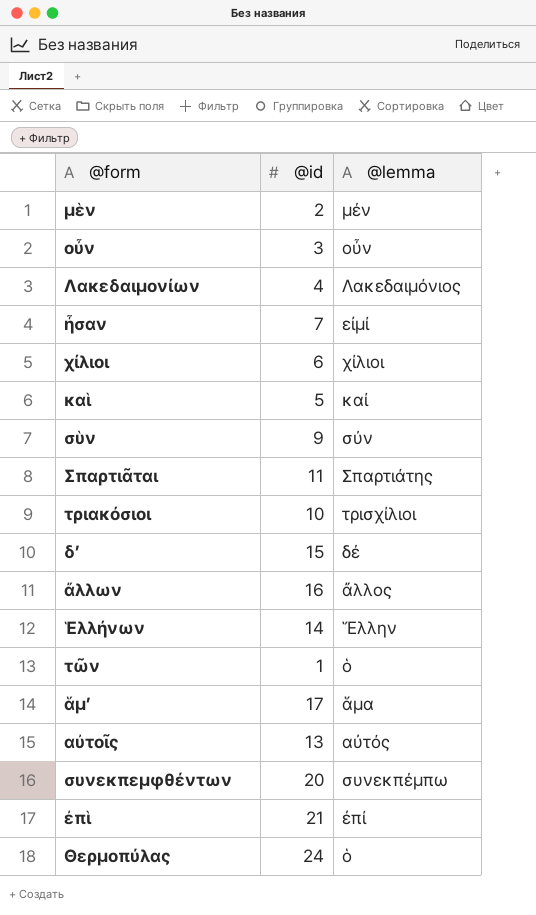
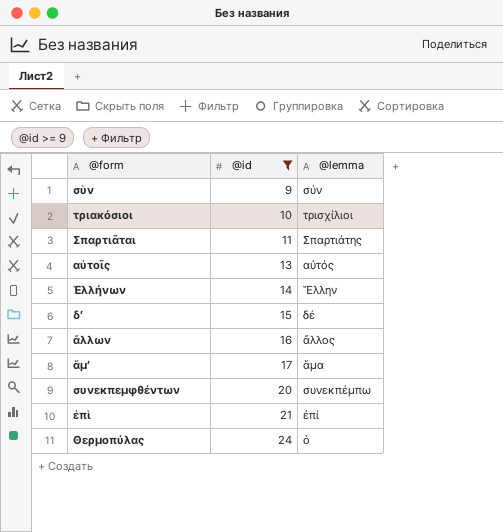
filter: none -> @id >= 9
row order: none -> @id ascending

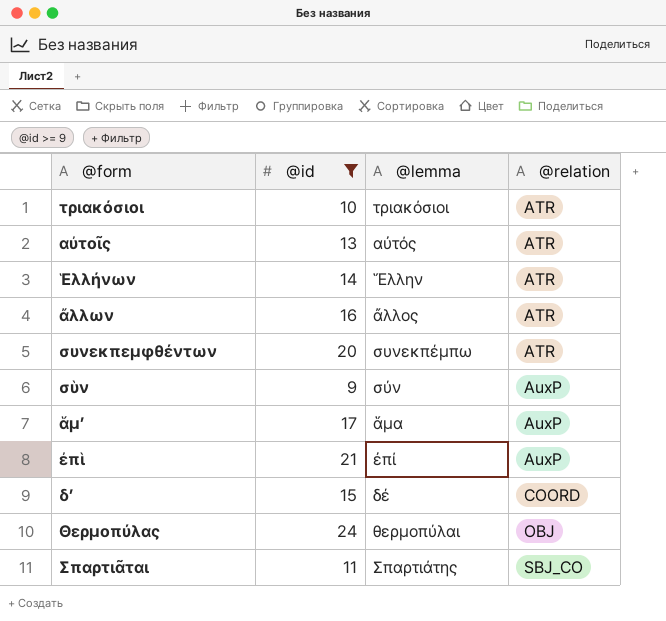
row order: @id ascending -> @relation ascending
column @relation | position: none -> 4
τριακόσιοι | @lemma: τρισχίλιοι -> τριακόσιοι
Θερμοπύλας | @lemma: ὁ -> θερμοπύλαι

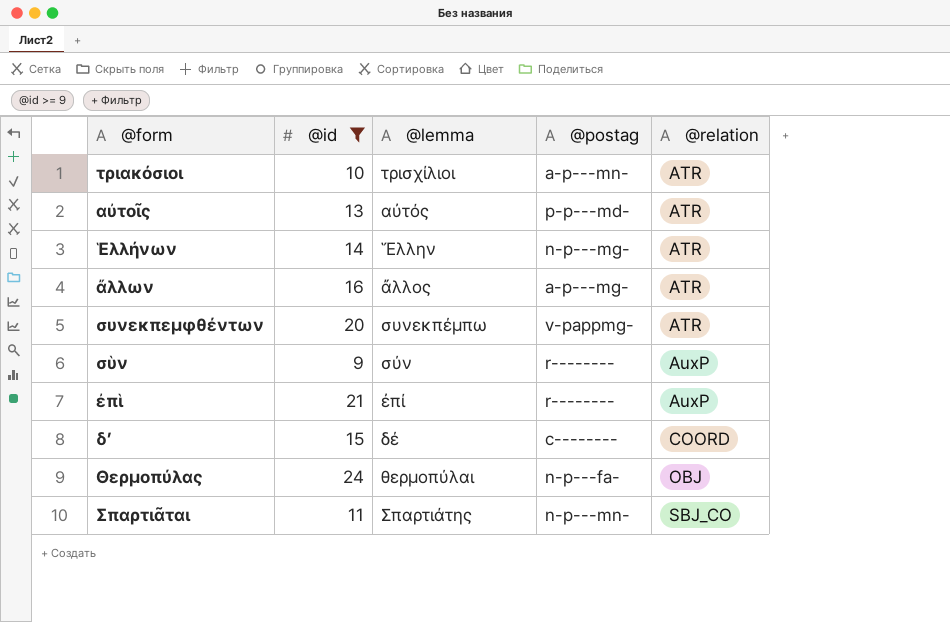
column @postag | position: none -> 4
row ἅμʼ: 17 | ἅμα | AuxP -> none
τριακόσιοι | @lemma: τριακόσιοι -> τρισχίλιοι

